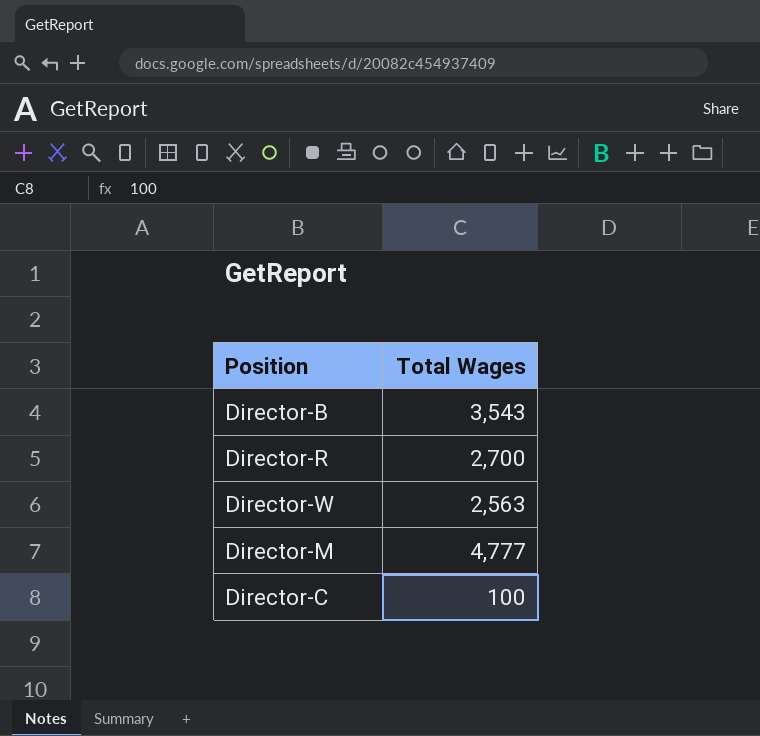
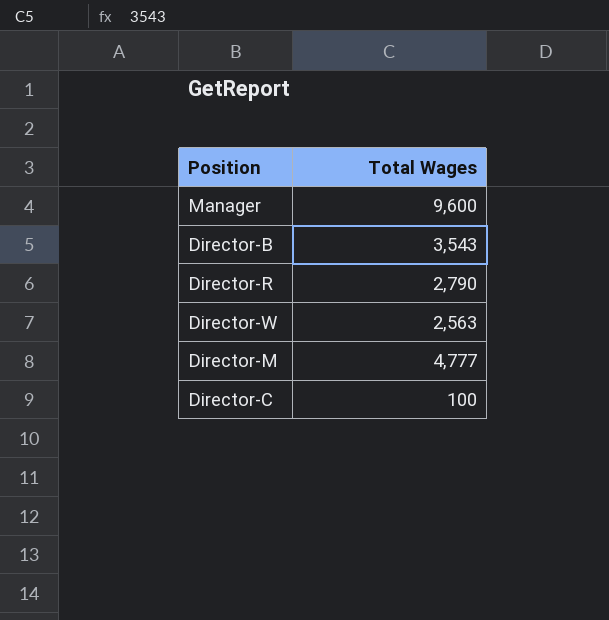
row Manager: none -> 9,600
Director-R | Total Wages: 2,700 -> 2,790

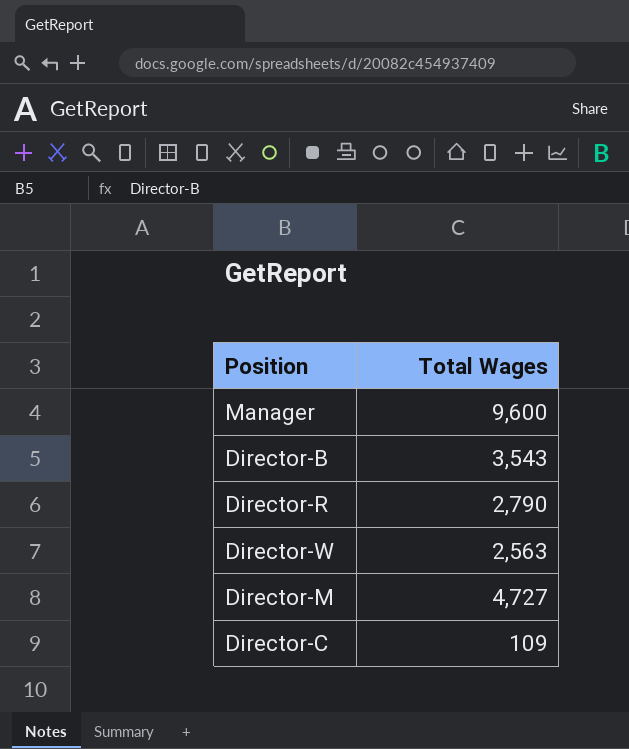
Director-M | Total Wages: 4,777 -> 4,727
Director-C | Total Wages: 100 -> 109

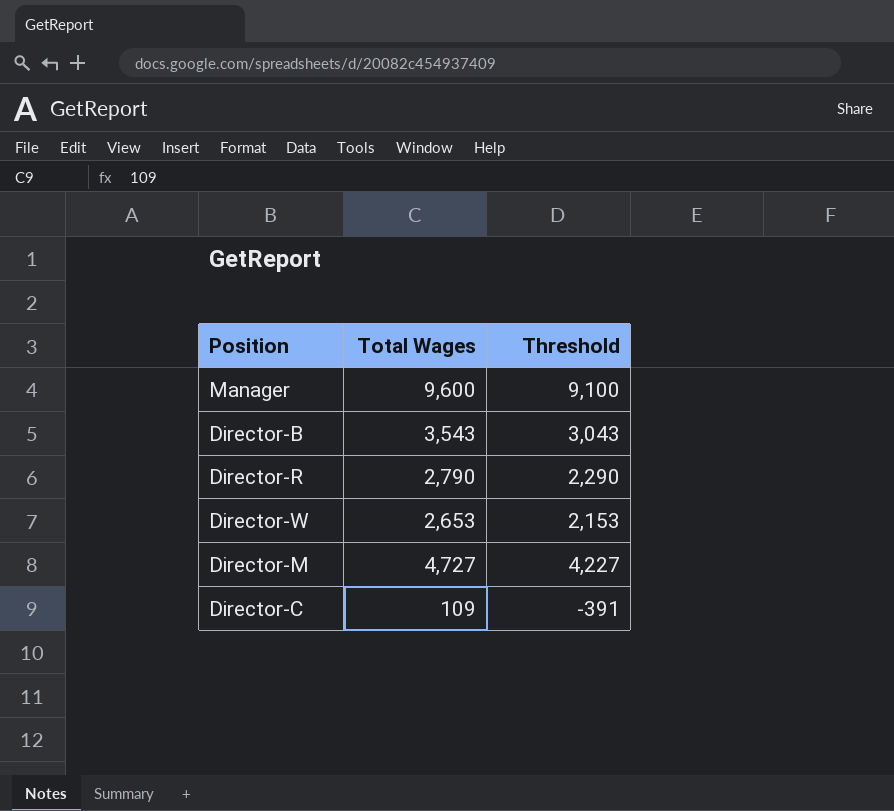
column Threshold | formula: none -> [Total Wages] - 500
Director-W | Total Wages: 2,563 -> 2,653

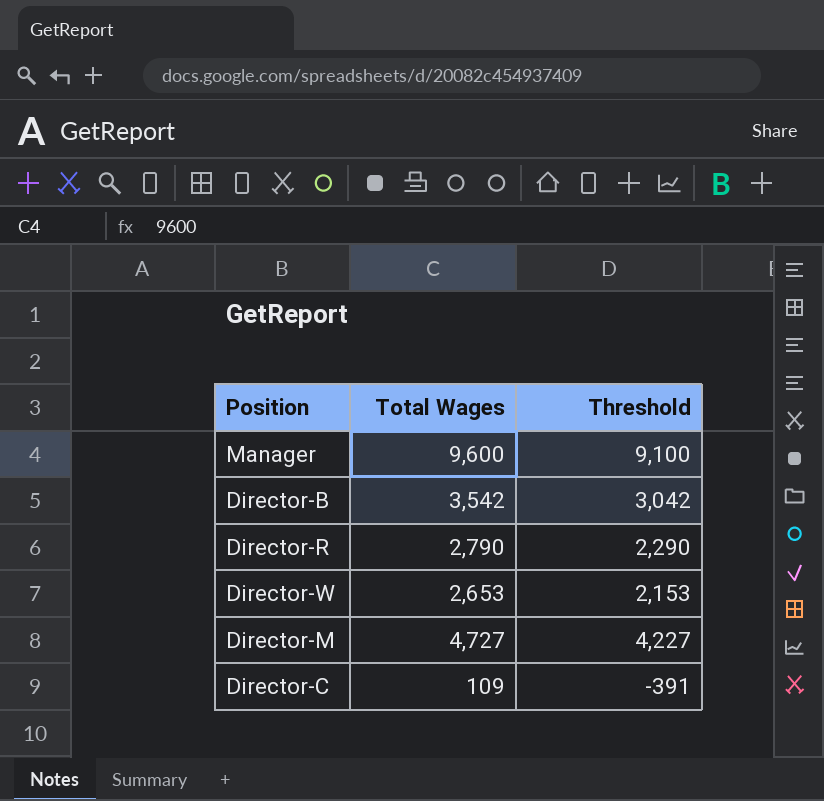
Director-B | Total Wages: 3,543 -> 3,542
Director-B | Threshold: 3,043 -> 3,042

